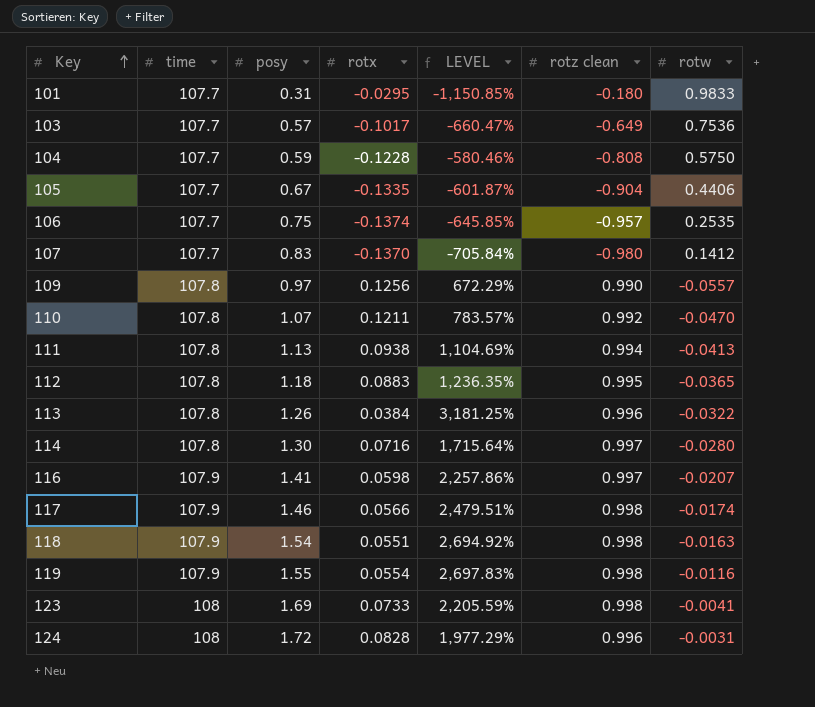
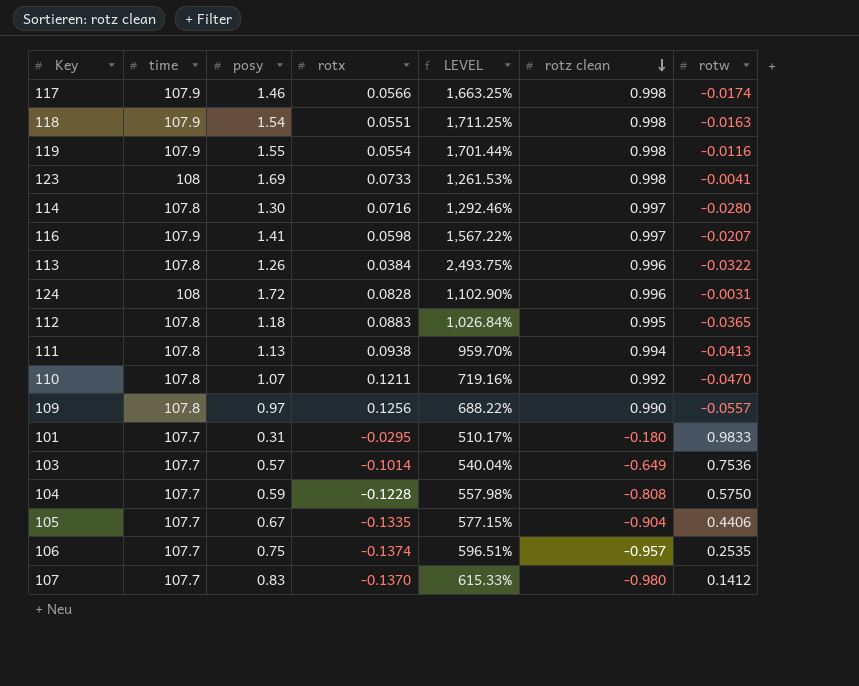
row order: Key ascending -> rotz clean descending
column LEVEL | formula: ([posy] - [rotx]) / [rotx] -> ([rotz clean] - [rotx]) / [rotx]
103 | rotx: -0.1017 -> -0.1014

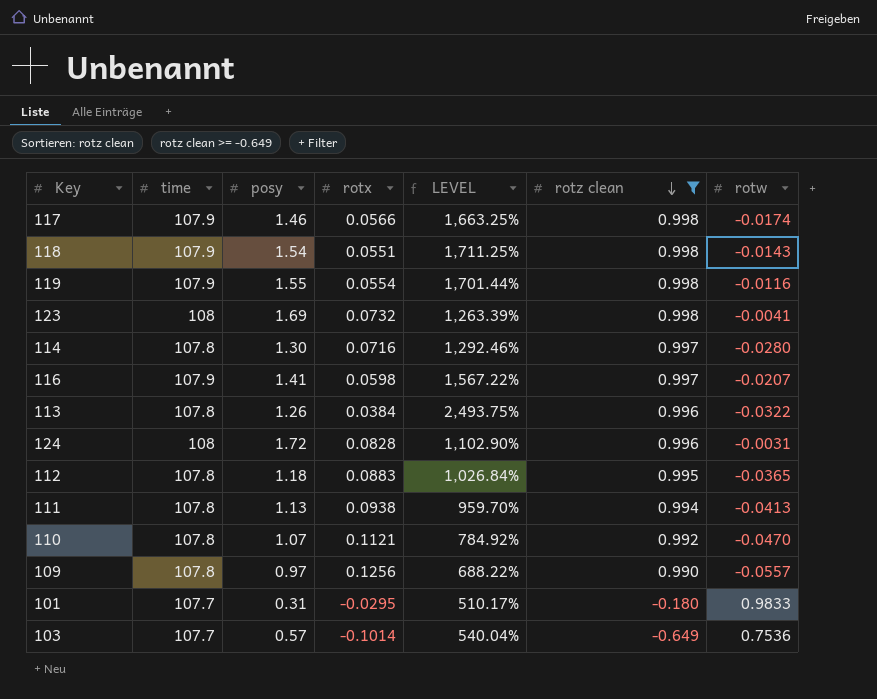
filter: none -> rotz clean >= -0.649
118 | rotw: -0.0163 -> -0.0143
123 | rotx: 0.0733 -> 0.0732
123 | LEVEL: 1,261.53% -> 1,263.39%
110 | rotx: 0.1211 -> 0.1121
110 | LEVEL: 719.16% -> 784.92%

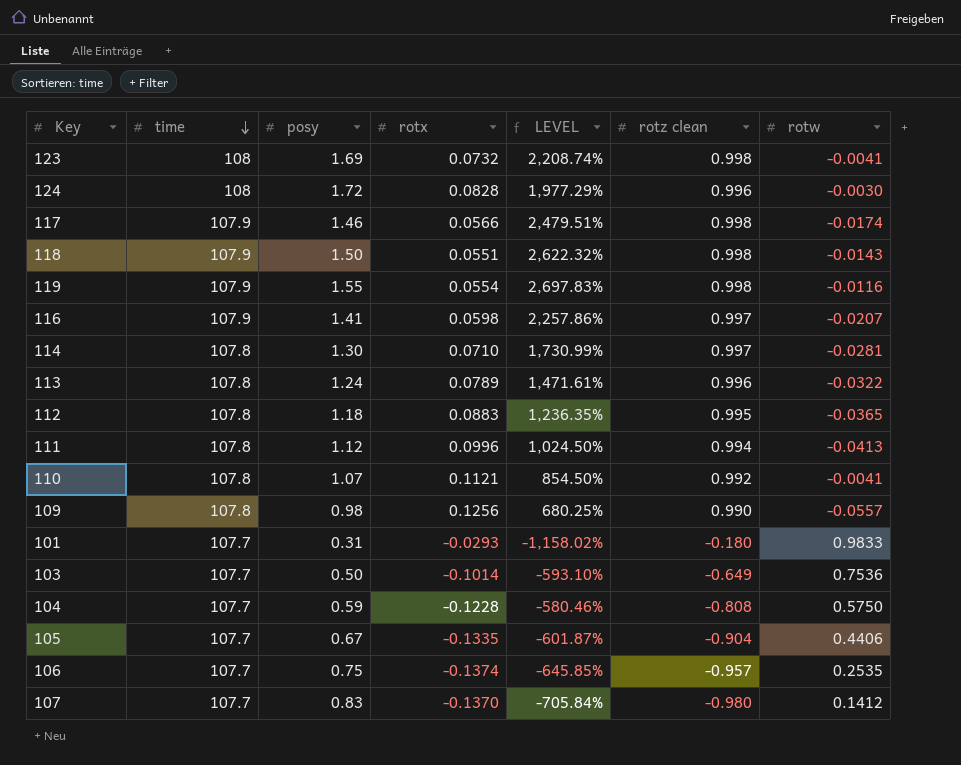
filter: rotz clean >= -0.649 -> none
row order: rotz clean descending -> time descending
column LEVEL | formula: ([rotz clean] - [rotx]) / [rotx] -> ([posy] - [rotx]) / [rotx]
124 | rotw: -0.0031 -> -0.0030
118 | posy: 1.54 -> 1.50
114 | rotx: 0.0716 -> 0.0710
114 | rotw: -0.0280 -> -0.0281
113 | posy: 1.26 -> 1.24
113 | rotx: 0.0384 -> 0.0789
111 | posy: 1.13 -> 1.12
111 | rotx: 0.0938 -> 0.0996
110 | rotw: -0.0470 -> -0.0041
109 | posy: 0.97 -> 0.98
101 | rotx: -0.0295 -> -0.0293
103 | posy: 0.57 -> 0.50

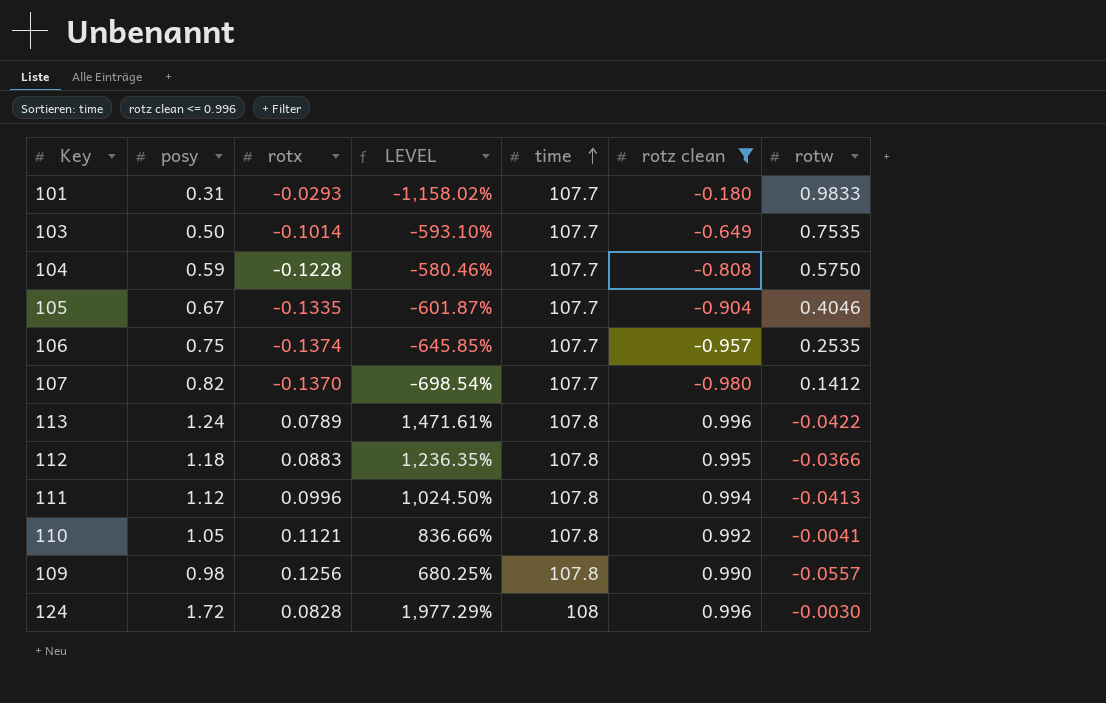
filter: none -> rotz clean <= 0.996
row order: time descending -> time ascending
column time | position: 2 -> 5
103 | rotw: 0.7536 -> 0.7535
105 | rotw: 0.4406 -> 0.4046
107 | posy: 0.83 -> 0.82
107 | LEVEL: -705.84% -> -698.54%
113 | rotw: -0.0322 -> -0.0422
112 | rotw: -0.0365 -> -0.0366
110 | posy: 1.07 -> 1.05
110 | LEVEL: 854.50% -> 836.66%

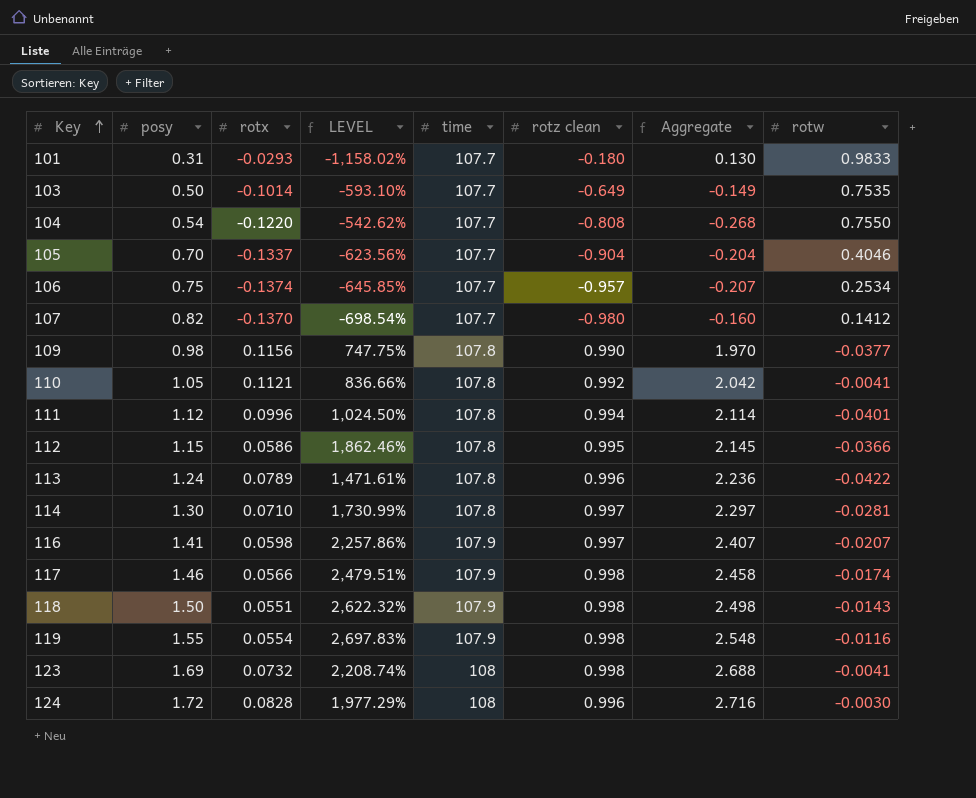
filter: rotz clean <= 0.996 -> none
row order: time ascending -> Key ascending
column Aggregate | formula: none -> [posy] + [rotz clean]
104 | posy: 0.59 -> 0.54
104 | rotx: -0.1228 -> -0.1220
104 | LEVEL: -580.46% -> -542.62%
104 | rotw: 0.5750 -> 0.7550
105 | posy: 0.67 -> 0.70
105 | rotx: -0.1335 -> -0.1337
105 | LEVEL: -601.87% -> -623.56%
106 | rotw: 0.2535 -> 0.2534
109 | rotx: 0.1256 -> 0.1156
109 | LEVEL: 680.25% -> 747.75%
109 | rotw: -0.0557 -> -0.0377
111 | rotw: -0.0413 -> -0.0401
112 | posy: 1.18 -> 1.15
112 | rotx: 0.0883 -> 0.0586
112 | LEVEL: 1,236.35% -> 1,862.46%

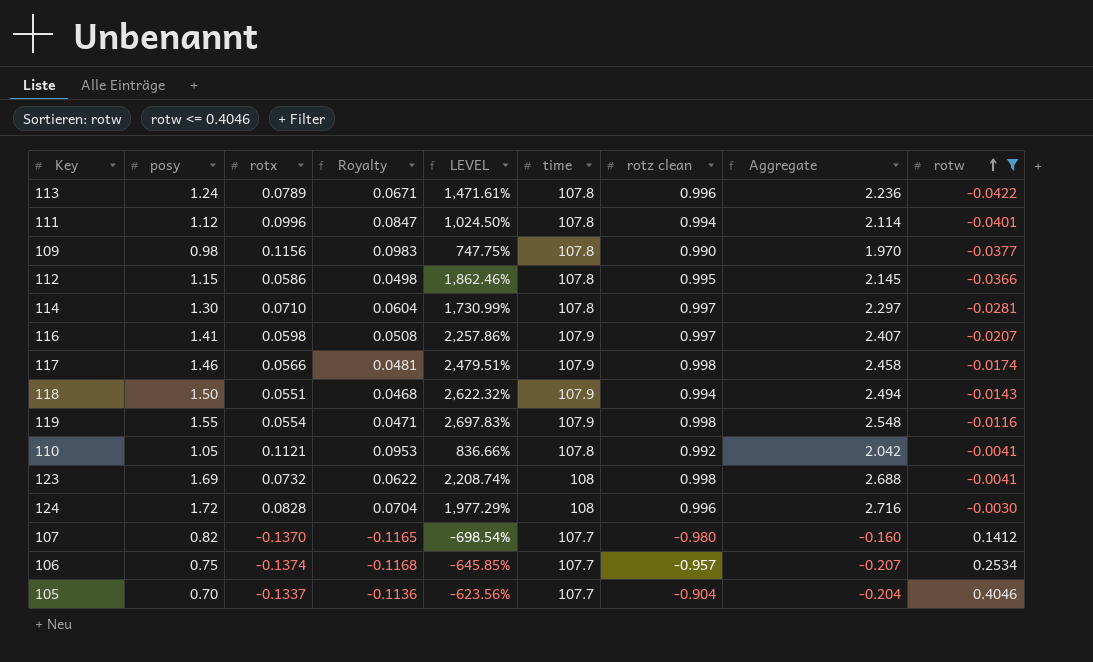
filter: none -> rotw <= 0.4046
row order: Key ascending -> rotw ascending
column Royalty | formula: none -> [rotx] * 0.85
118 | rotz clean: 0.998 -> 0.994
118 | Aggregate: 2.498 -> 2.494

